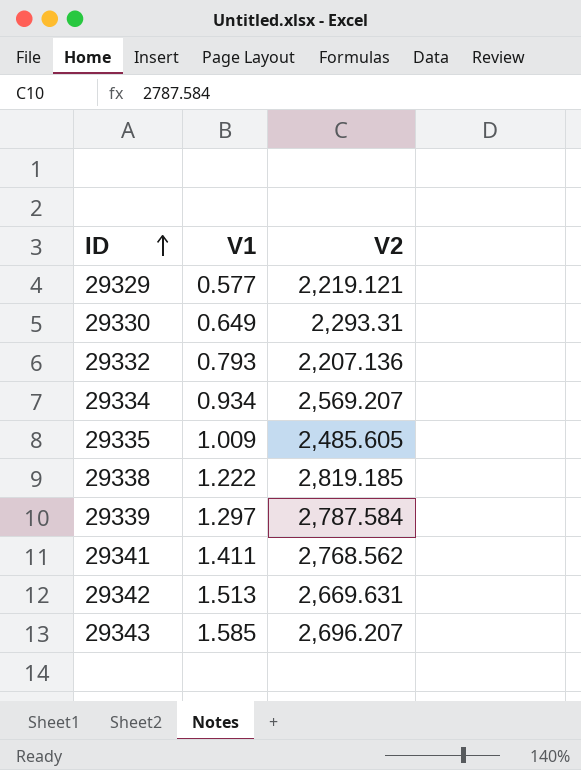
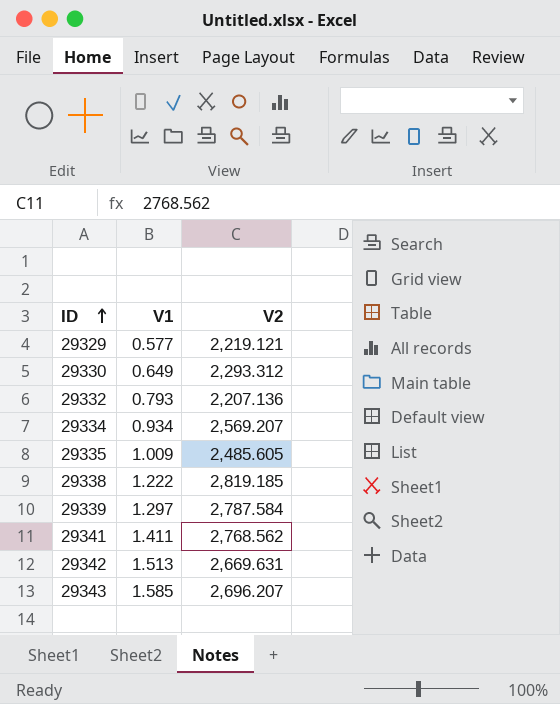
29330 | V2: 2,293.31 -> 2,293.312

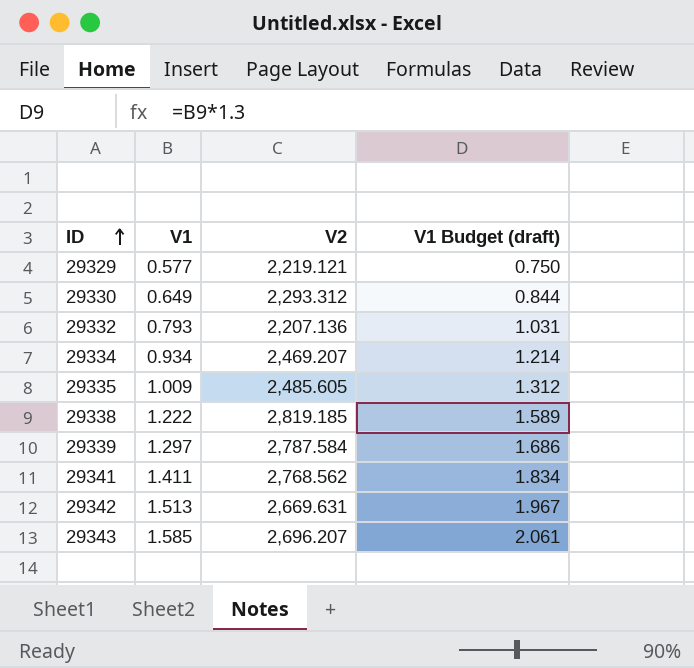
column V1 Budget (draft) | formula: none -> [V1] * 1.3
29334 | V2: 2,569.207 -> 2,469.207

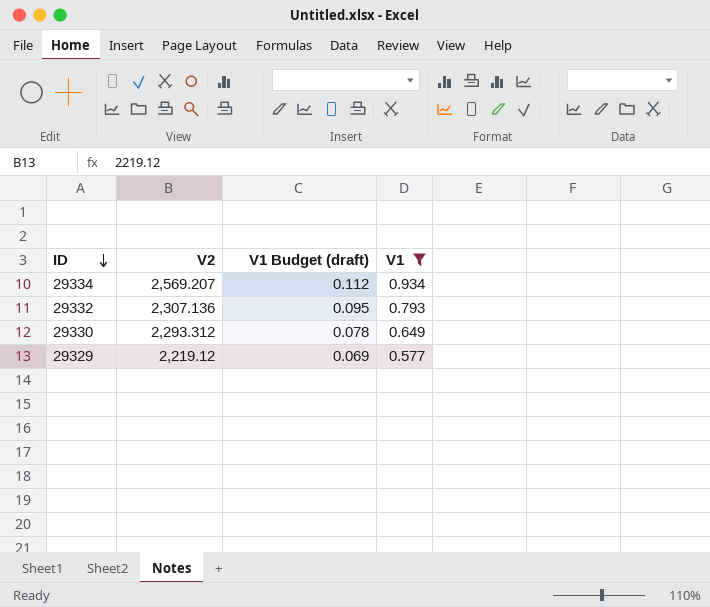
filter: none -> V1 <= 0.934
row order: ID ascending -> ID descending
column V1 Budget (draft) | formula: [V1] * 1.3 -> [V1] * 0.12
column V1 | position: 2 -> 4
29334 | V2: 2,469.207 -> 2,569.207
29332 | V2: 2,207.136 -> 2,307.136
29329 | V2: 2,219.121 -> 2,219.12

